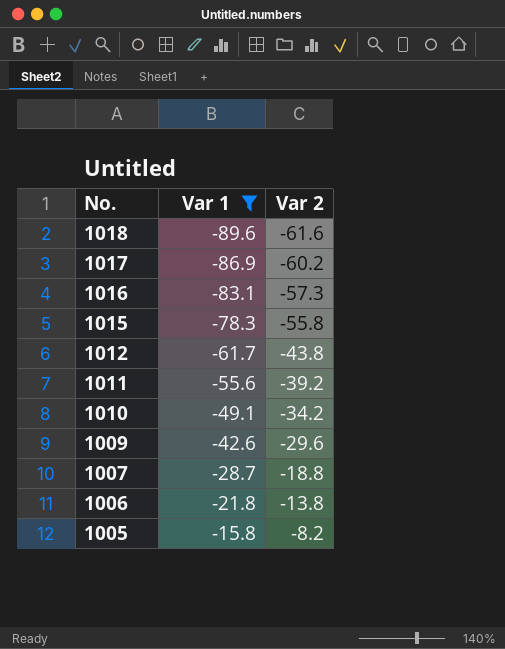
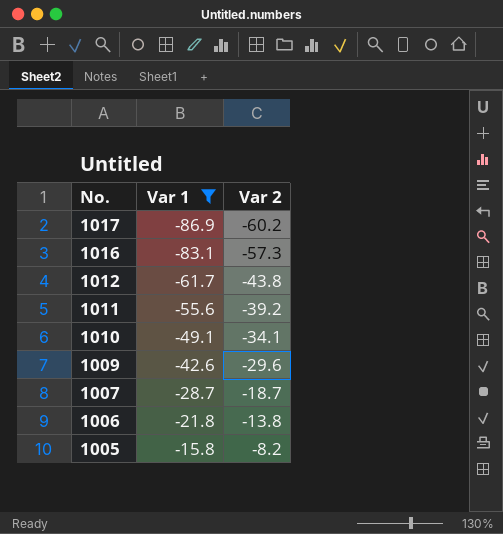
row 1018: -89.6 | -61.6 -> none
row 1015: -78.3 | -55.8 -> none
1010 | Var 2: -34.2 -> -34.1
1007 | Var 2: -18.8 -> -18.7

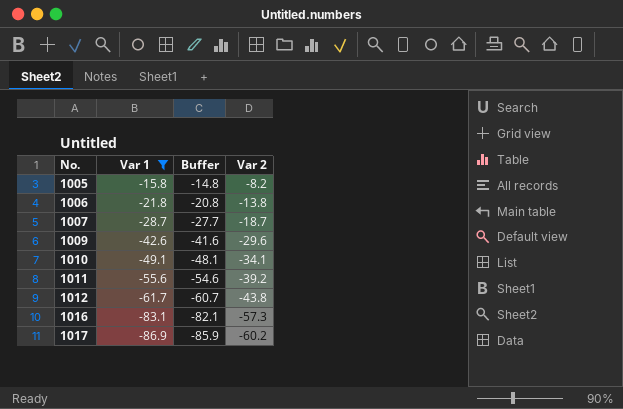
row order: No. descending -> No. ascending
column Buffer | formula: none -> [Var 1] + 1

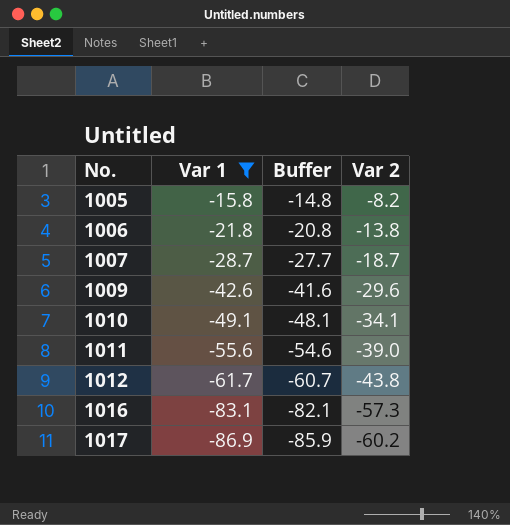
1011 | Var 2: -39.2 -> -39.0

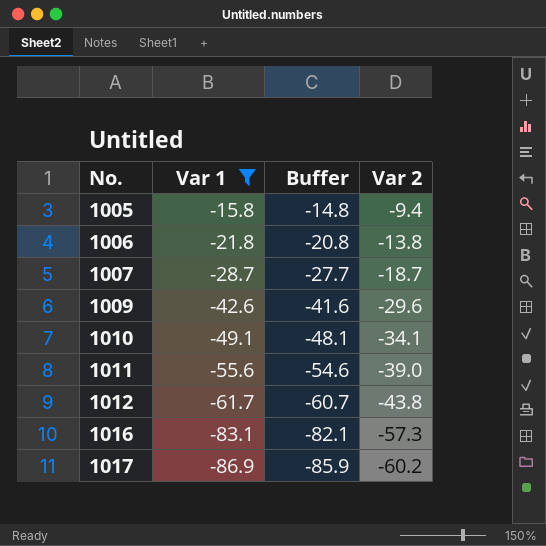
1005 | Var 2: -8.2 -> -9.4

